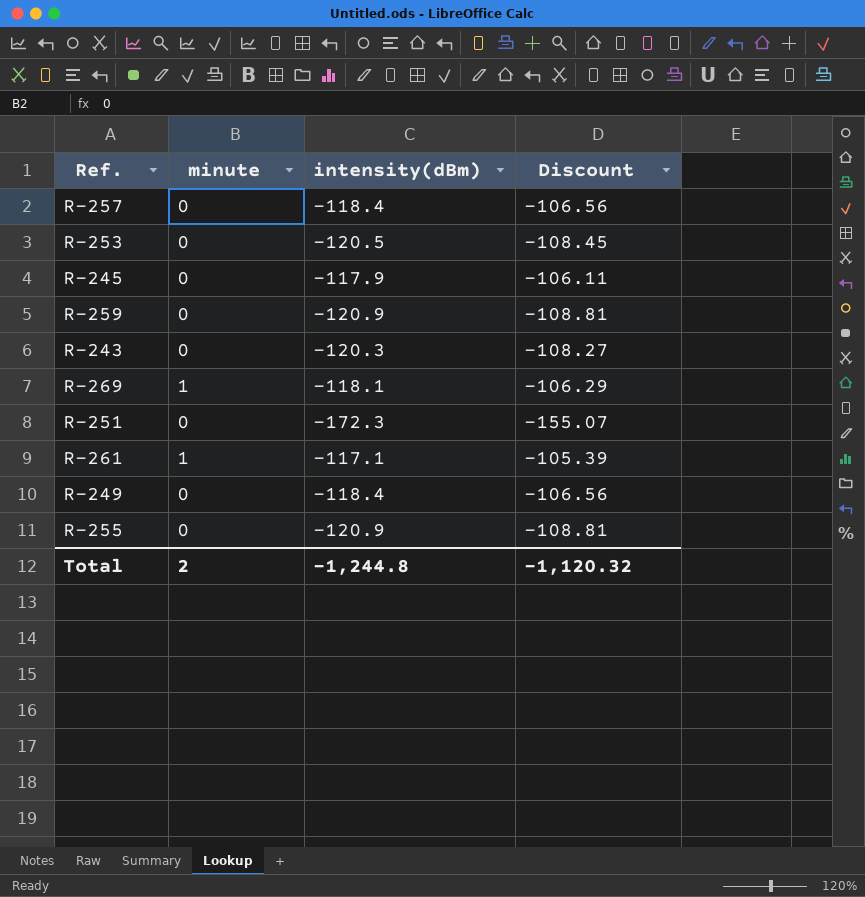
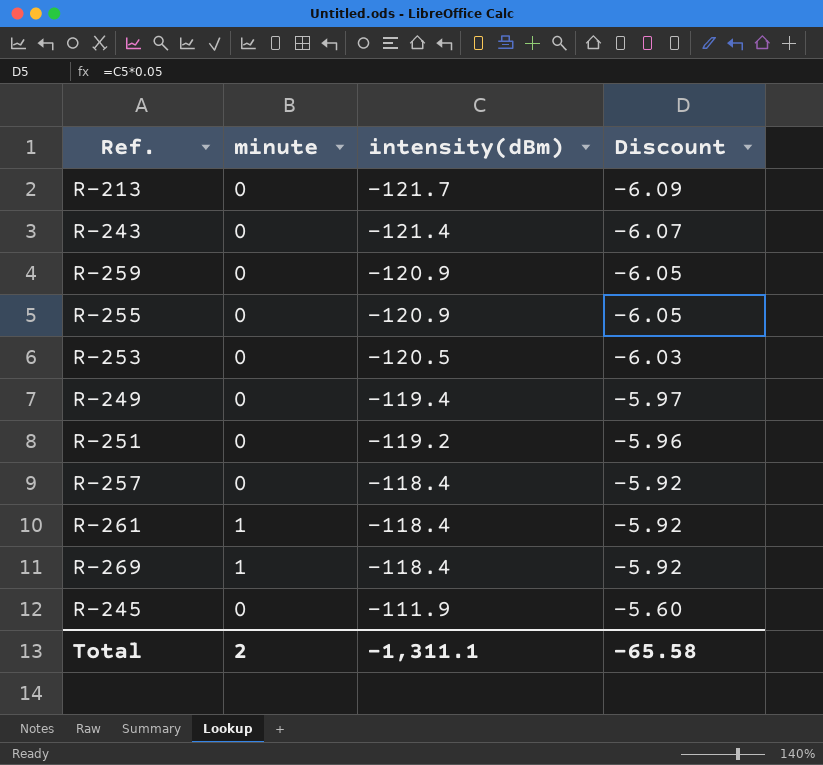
row order: none -> intensity(dBm) ascending
column Discount | formula: [intensity(dBm)] * 0.9 -> [intensity(dBm)] * 0.05
row R-213: none -> 0 | -121.7 | -6.09
R-243 | intensity(dBm): -120.3 -> -121.4
R-249 | intensity(dBm): -118.4 -> -119.4
R-251 | intensity(dBm): -172.3 -> -119.2
R-261 | intensity(dBm): -117.1 -> -118.4
R-269 | intensity(dBm): -118.1 -> -118.4
R-245 | intensity(dBm): -117.9 -> -111.9
Total | intensity(dBm): -1,244.8 -> -1,311.1
Total | Discount: -1,120.32 -> -65.58

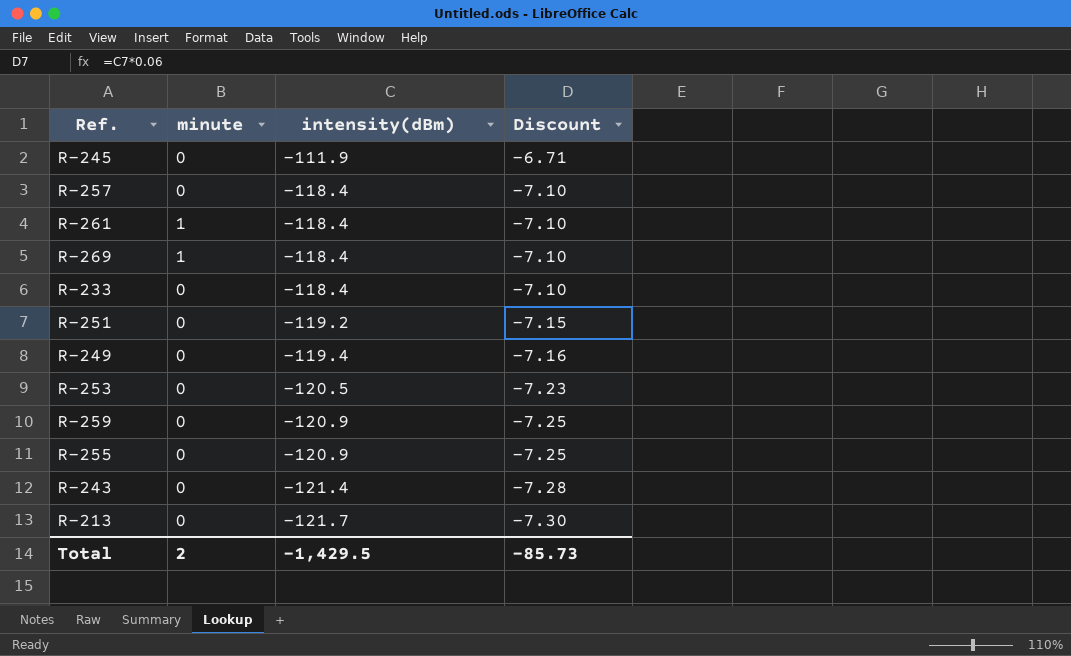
row order: intensity(dBm) ascending -> intensity(dBm) descending
column Discount | formula: [intensity(dBm)] * 0.05 -> [intensity(dBm)] * 0.06
row R-233: none -> 0 | -118.4 | -7.10
Total | intensity(dBm): -1,311.1 -> -1,429.5
Total | Discount: -65.58 -> -85.73

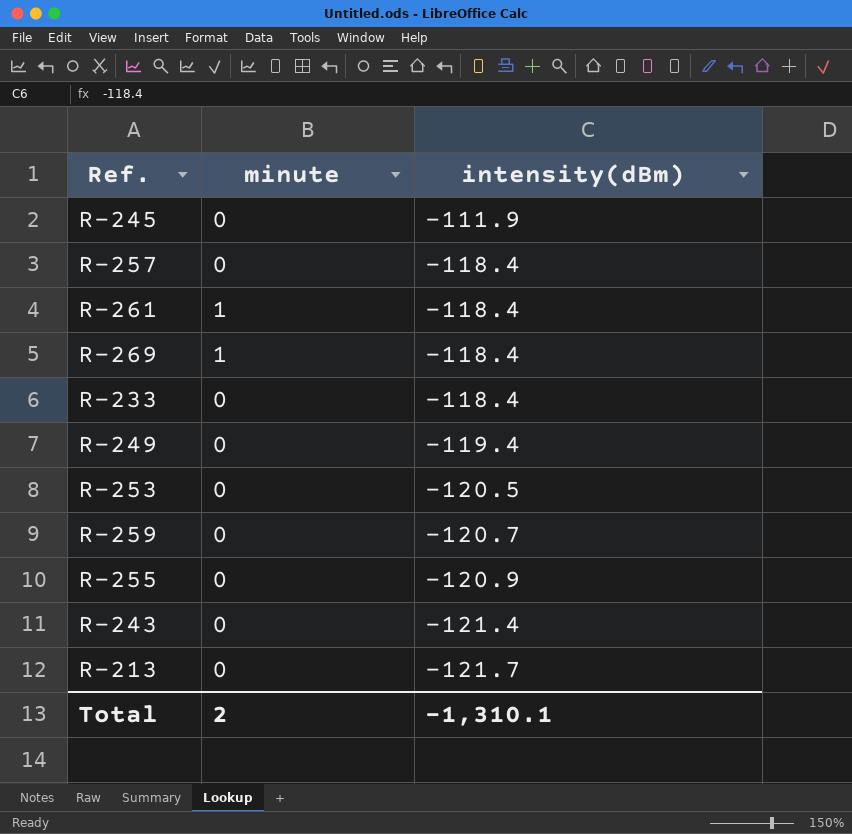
column Discount | formula: [intensity(dBm)] * 0.06 -> none
row R-251: 0 | -119.2 | -7.15 -> none
R-259 | intensity(dBm): -120.9 -> -120.7
Total | intensity(dBm): -1,429.5 -> -1,310.1

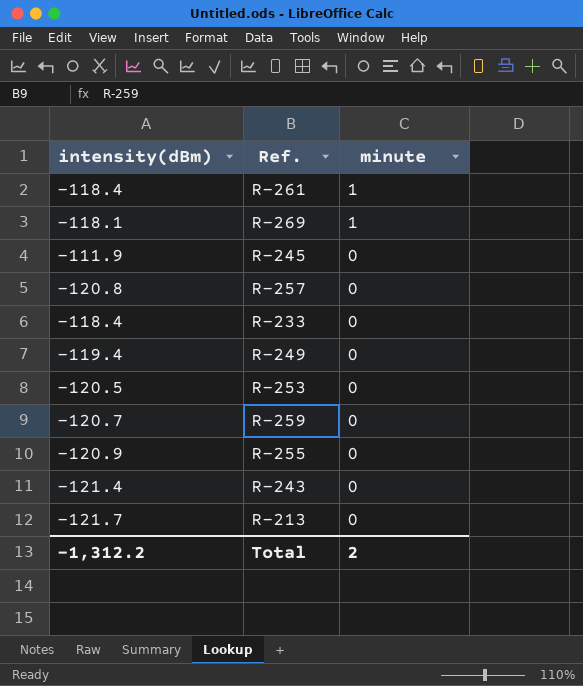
row order: intensity(dBm) descending -> minute descending
column intensity(dBm) | position: 3 -> 1
R-269 | intensity(dBm): -118.4 -> -118.1
R-257 | intensity(dBm): -118.4 -> -120.8
Total | intensity(dBm): -1,310.1 -> -1,312.2

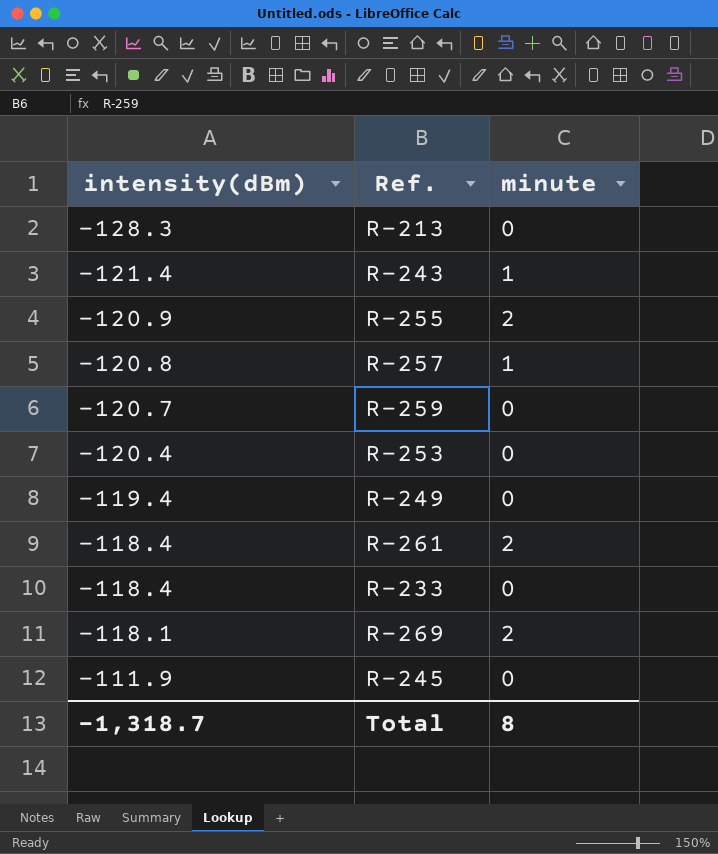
row order: minute descending -> intensity(dBm) ascending
R-213 | intensity(dBm): -121.7 -> -128.3
R-243 | minute: 0 -> 1
R-255 | minute: 0 -> 2
R-257 | minute: 0 -> 1
R-253 | intensity(dBm): -120.5 -> -120.4
R-261 | minute: 1 -> 2
R-269 | minute: 1 -> 2
Total | intensity(dBm): -1,312.2 -> -1,318.7
Total | minute: 2 -> 8

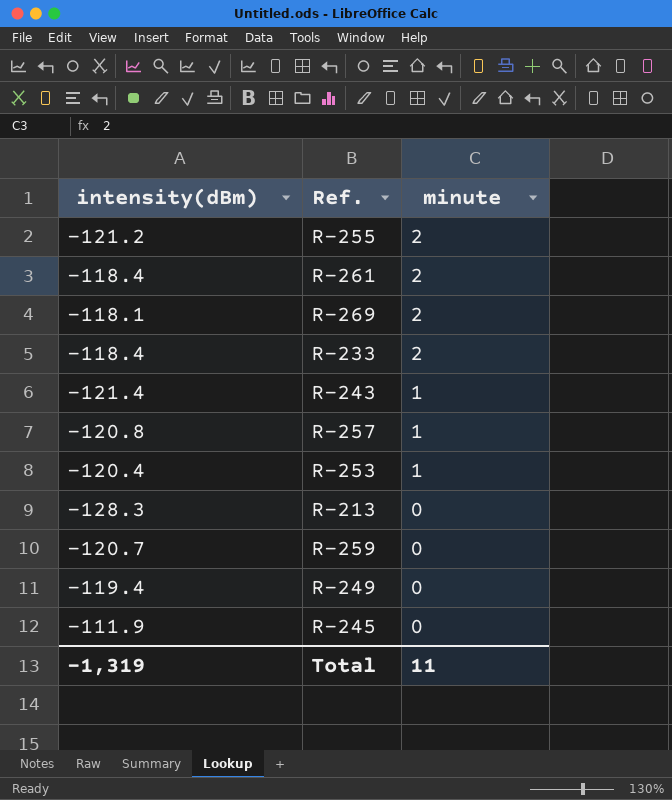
row order: intensity(dBm) ascending -> minute descending
R-255 | intensity(dBm): -120.9 -> -121.2
R-233 | minute: 0 -> 2
R-253 | minute: 0 -> 1
Total | intensity(dBm): -1,318.7 -> -1,319
Total | minute: 8 -> 11

